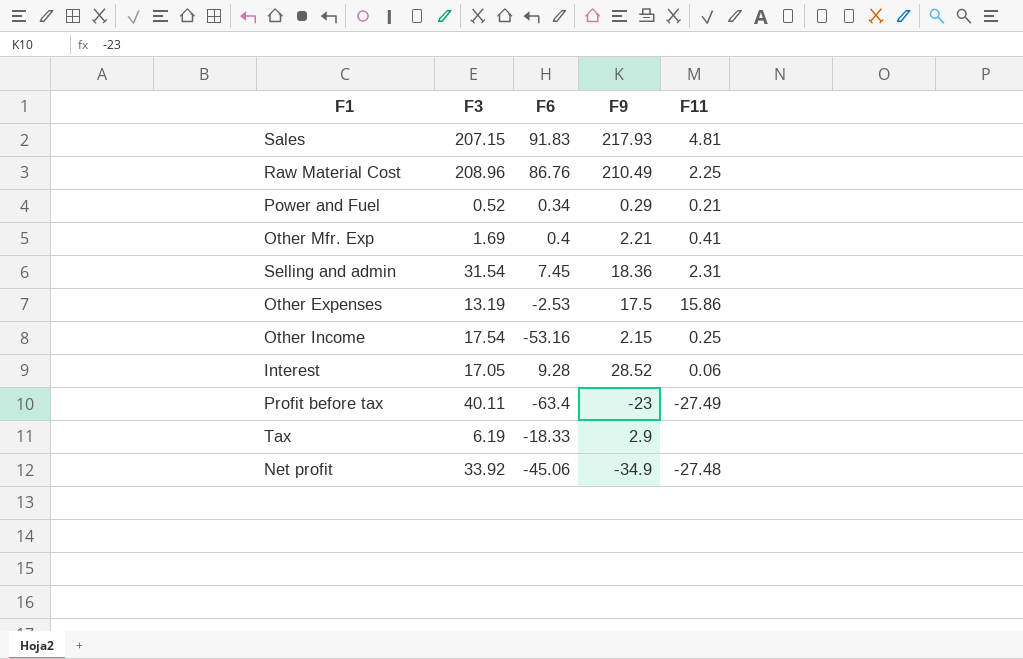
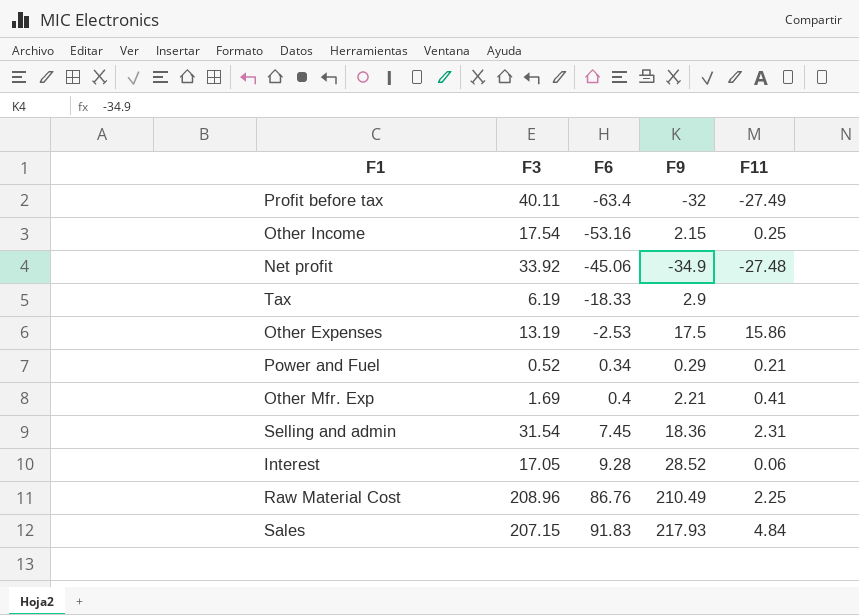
row order: none -> F6 ascending
Profit before tax | F9: -23 -> -32
Sales | F11: 4.81 -> 4.84

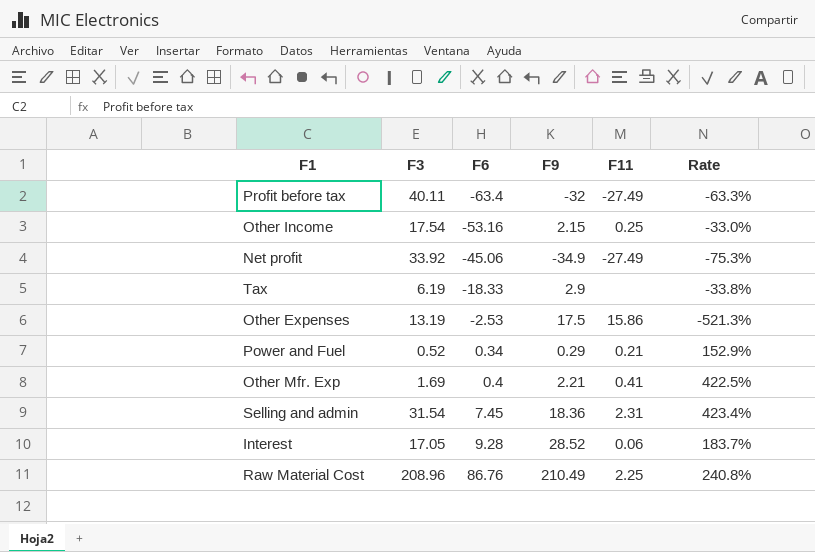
column Rate | formula: none -> [F3] / [F6]
row Sales: 207.15 | 91.83 | 217.93 | 4.84 -> none
Net profit | F11: -27.48 -> -27.49

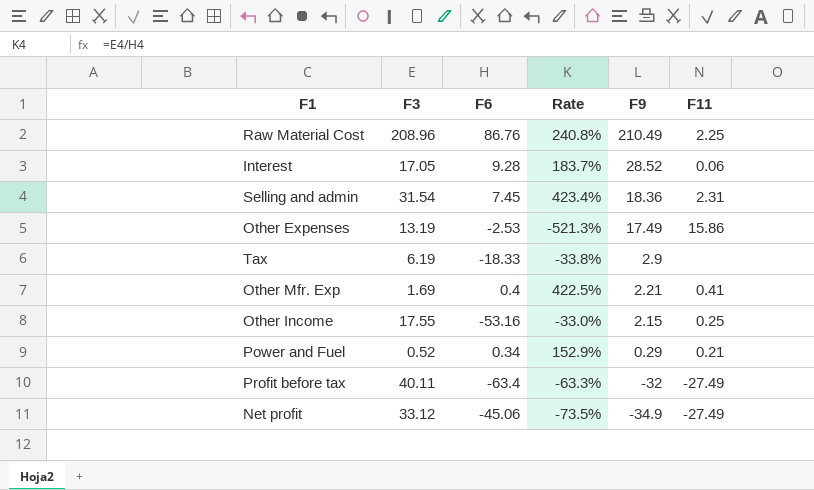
row order: F6 ascending -> F9 descending
column Rate | position: 6 -> 4
Other Expenses | F9: 17.5 -> 17.49
Other Income | F3: 17.54 -> 17.55
Net profit | F3: 33.92 -> 33.12
Net profit | Rate: -75.3% -> -73.5%

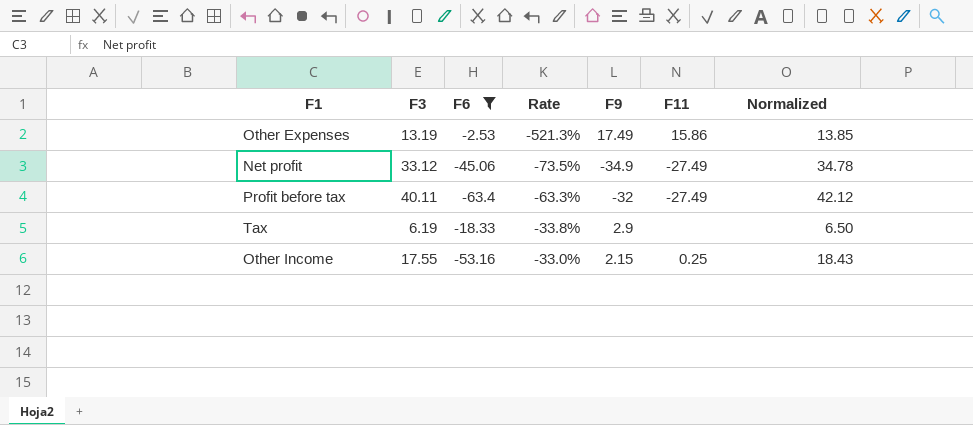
filter: none -> F6 <= -2.53
row order: F9 descending -> Rate ascending
column Normalized | formula: none -> [F3] * 1.05

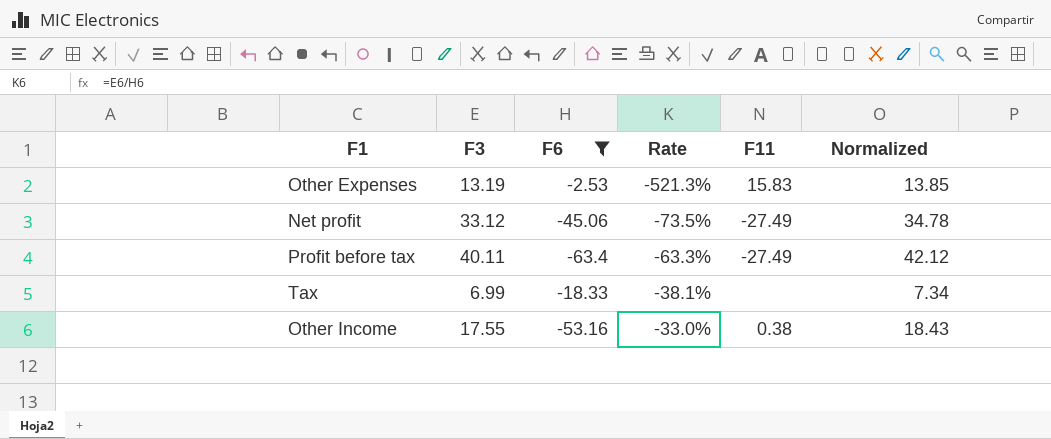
column F9 | position: 5 -> none
Other Expenses | F11: 15.86 -> 15.83
Tax | F3: 6.19 -> 6.99
Tax | Rate: -33.8% -> -38.1%
Tax | Normalized: 6.50 -> 7.34
Other Income | F11: 0.25 -> 0.38

